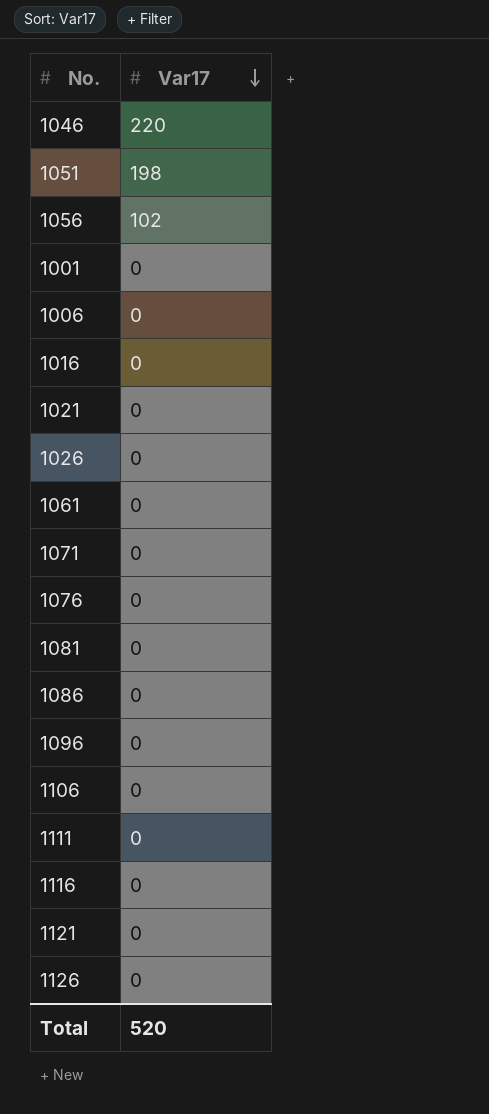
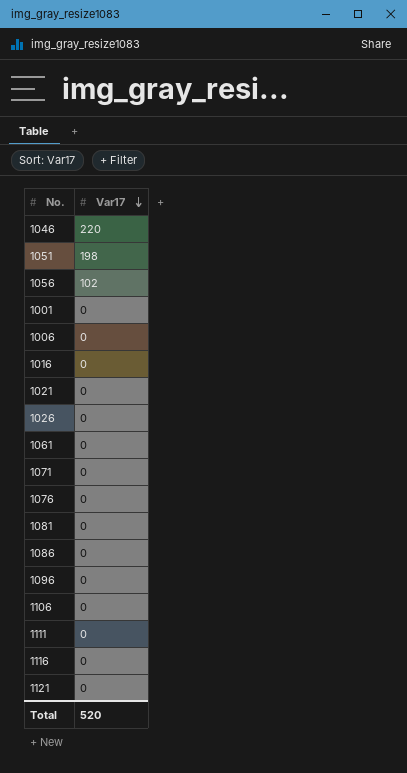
row 1126: 0 -> none

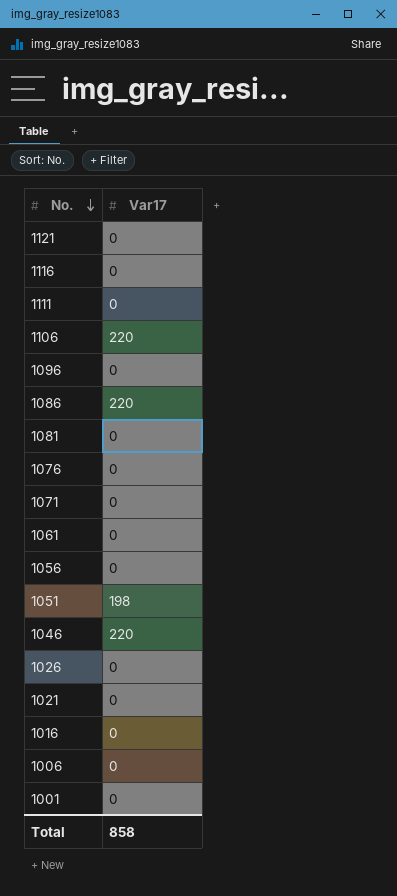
row order: Var17 descending -> No. descending
1106 | Var17: 0 -> 220
1086 | Var17: 0 -> 220
1056 | Var17: 102 -> 0
Total | Var17: 520 -> 858

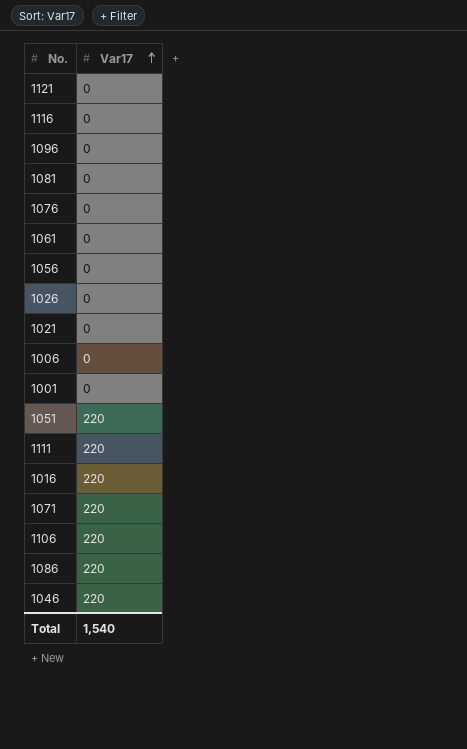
row order: No. descending -> Var17 ascending
1051 | Var17: 198 -> 220
1111 | Var17: 0 -> 220
1016 | Var17: 0 -> 220
1071 | Var17: 0 -> 220
Total | Var17: 858 -> 1,540

